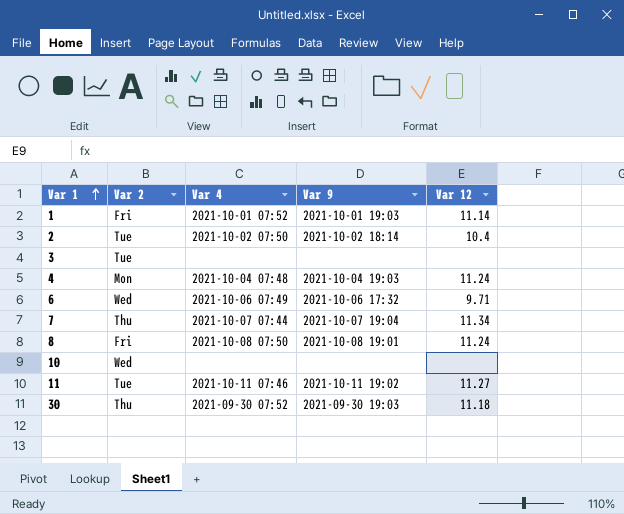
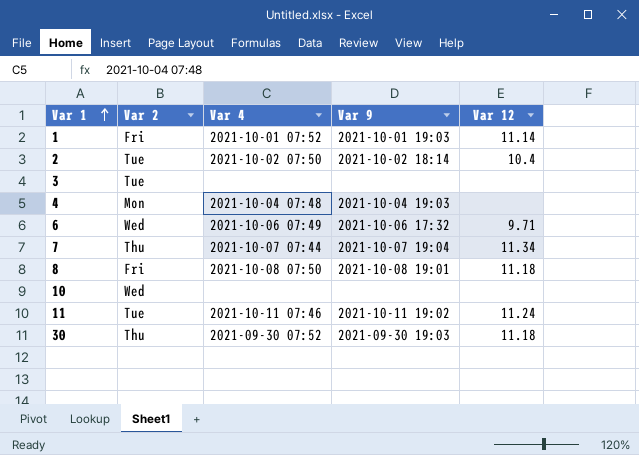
4 | Var 12: 11.24 -> none
8 | Var 12: 11.24 -> 11.18
11 | Var 12: 11.27 -> 11.24

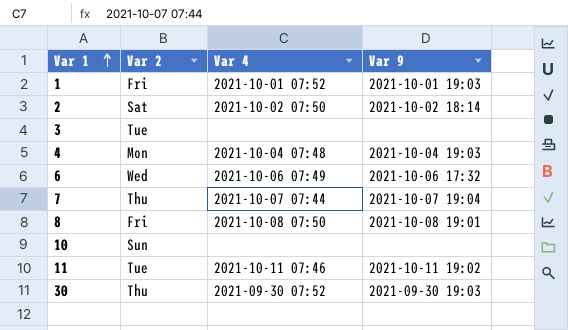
column Var 12 | position: 5 -> none
2 | Var 2: Tue -> Sat
10 | Var 2: Wed -> Sun

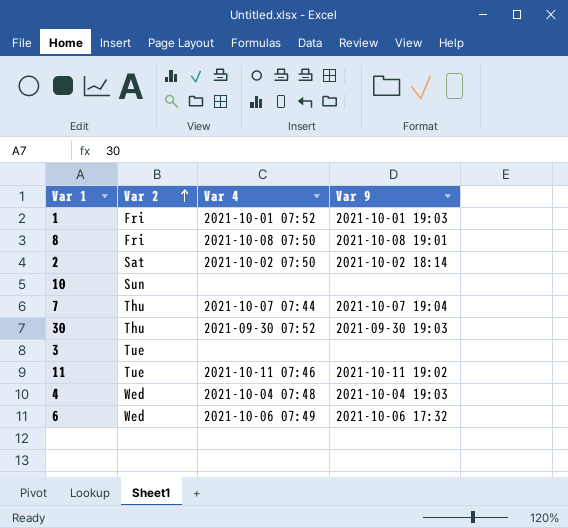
row order: Var 1 ascending -> Var 2 ascending
4 | Var 2: Mon -> Wed

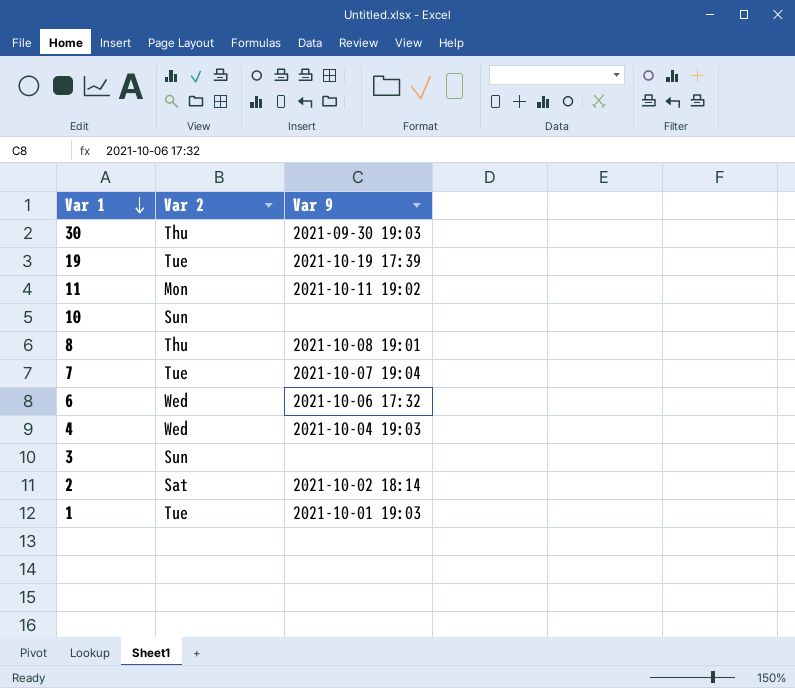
row order: Var 2 ascending -> Var 1 descending
column Var 4 | position: 3 -> none
row 19: none -> Tue | 2021-10-19 17:39
11 | Var 2: Tue -> Mon
8 | Var 2: Fri -> Thu
7 | Var 2: Thu -> Tue
3 | Var 2: Tue -> Sun
1 | Var 2: Fri -> Tue

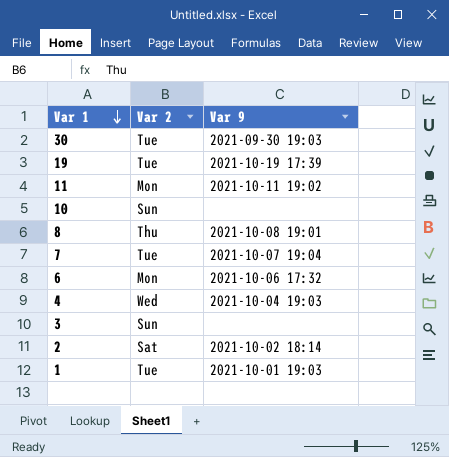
30 | Var 2: Thu -> Tue
6 | Var 2: Wed -> Mon

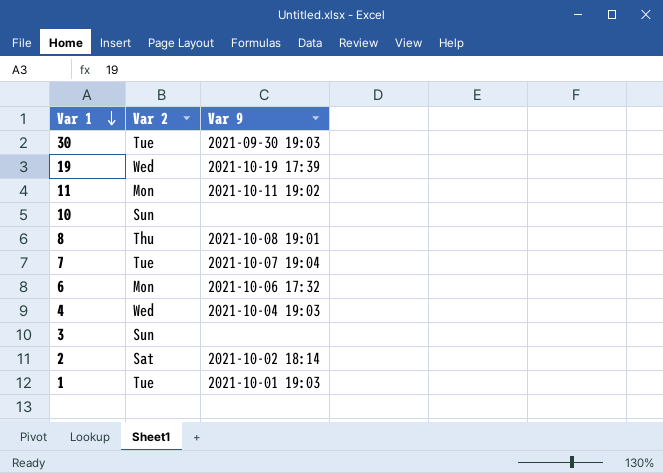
19 | Var 2: Tue -> Wed

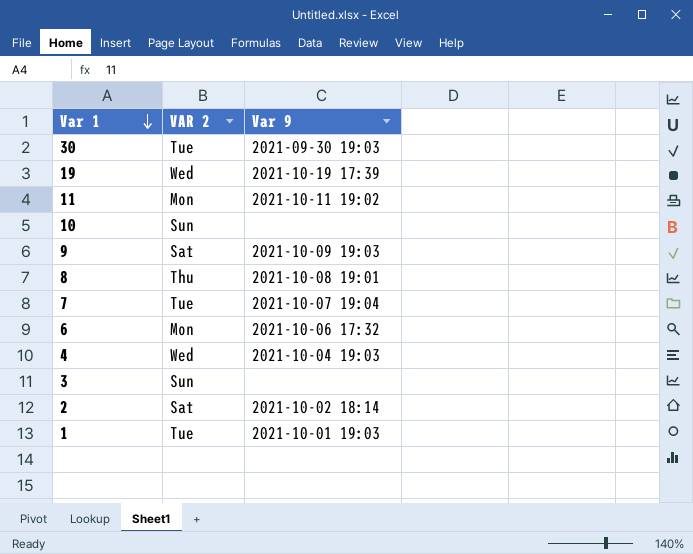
column name: Var 2 -> VAR 2
row 9: none -> Sat | 2021-10-09 19:03

